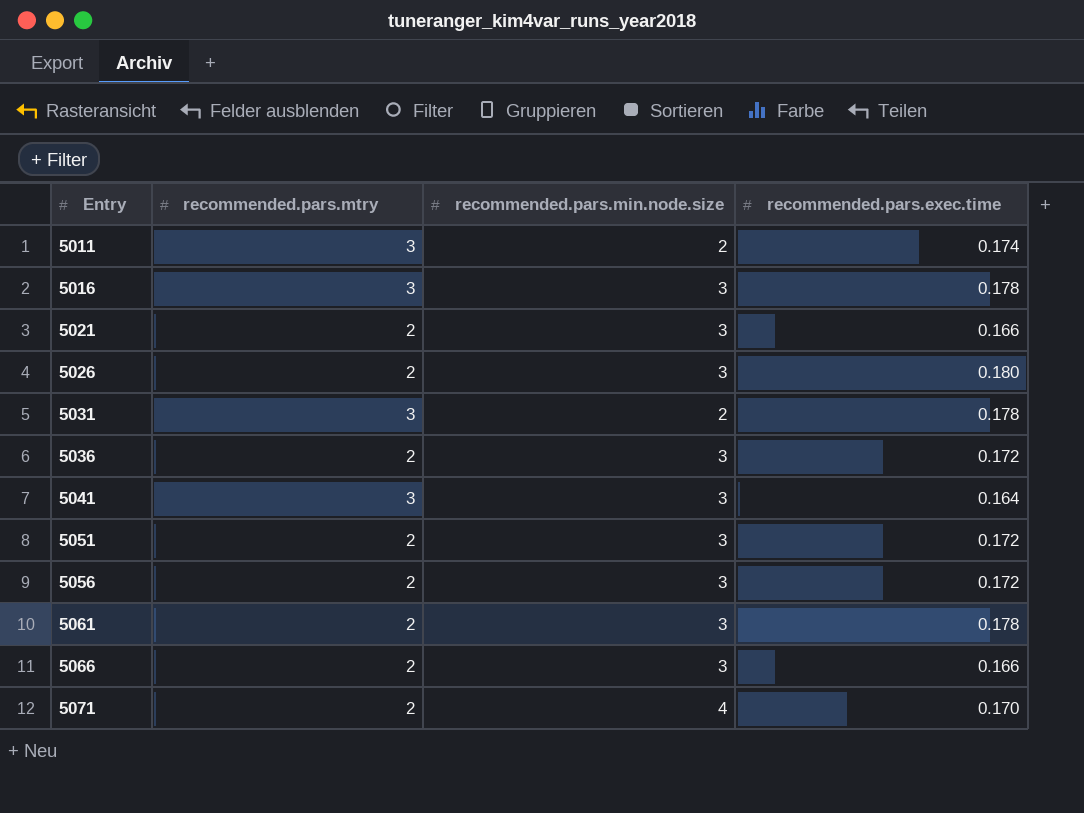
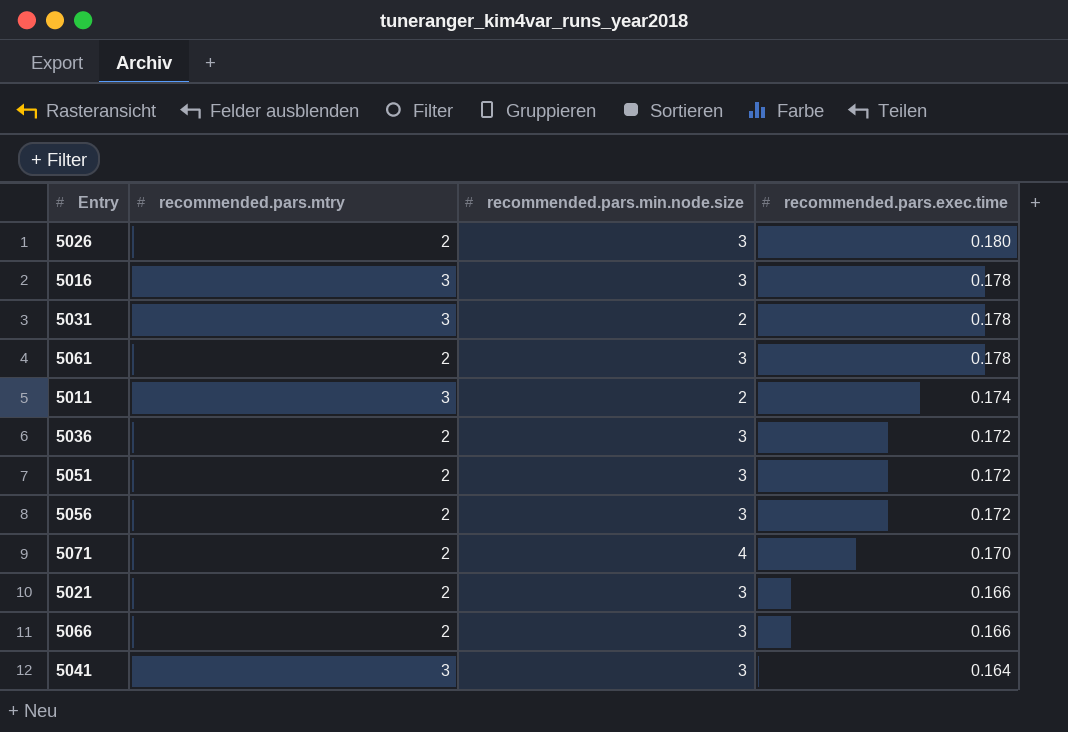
row order: Entry ascending -> recommended.pars.exec.time descending

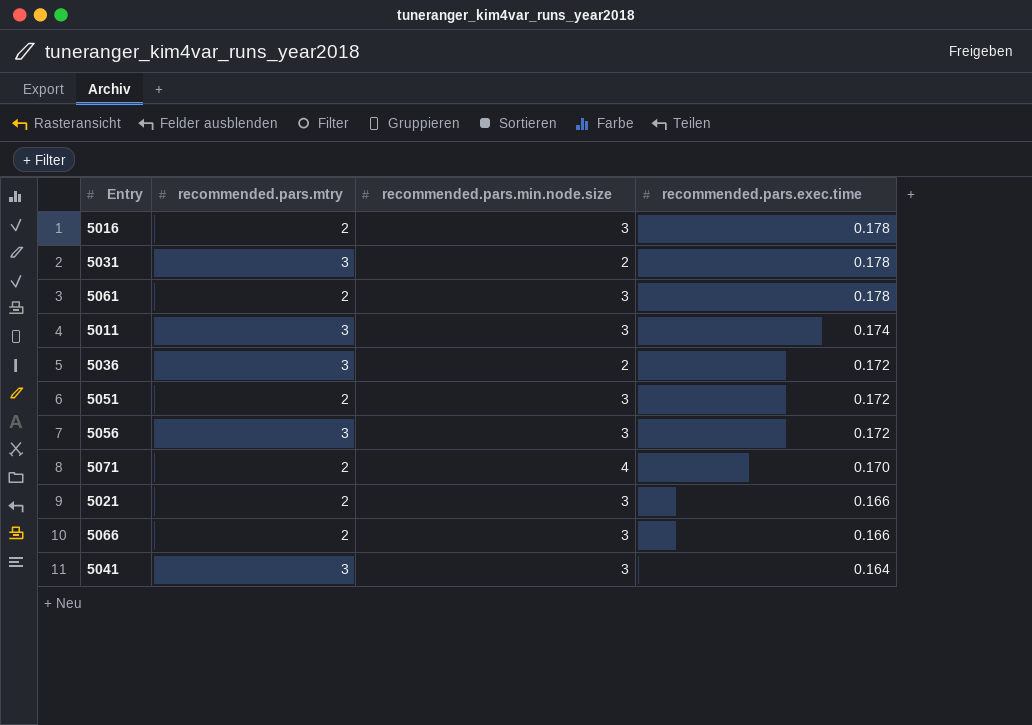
row 5026: 2 | 3 | 0.180 -> none
5016 | recommended.pars.mtry: 3 -> 2
5011 | recommended.pars.min.node.size: 2 -> 3
5036 | recommended.pars.mtry: 2 -> 3
5036 | recommended.pars.min.node.size: 3 -> 2
5056 | recommended.pars.mtry: 2 -> 3

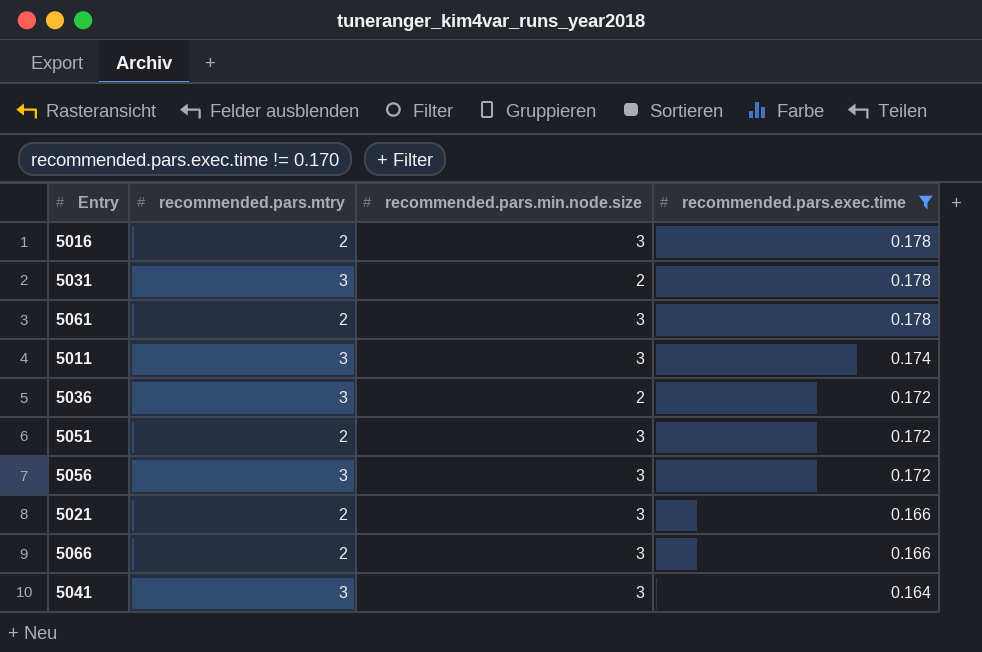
filter: none -> recommended.pars.exec.time != 0.170

